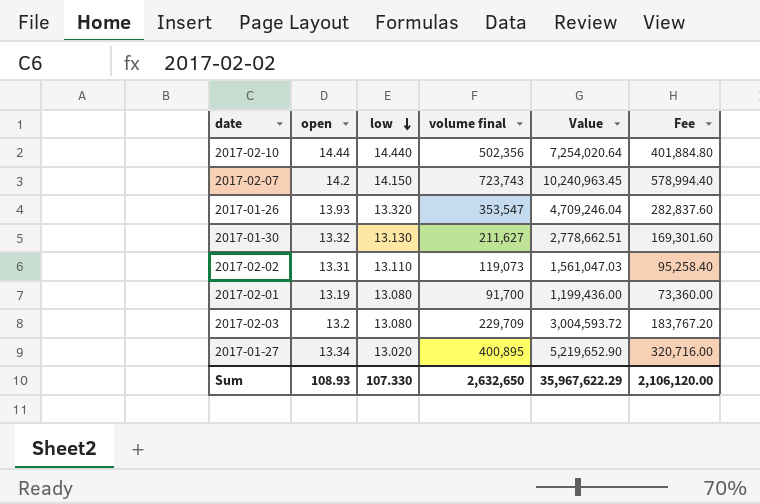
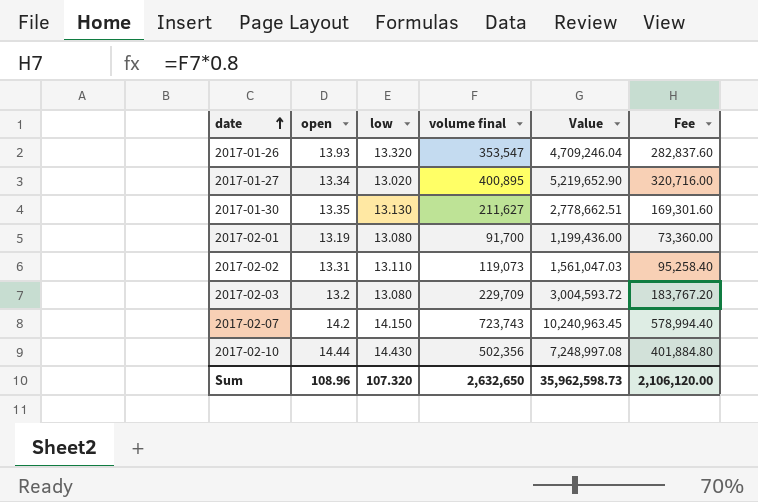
row order: low descending -> date ascending
2017-01-30 | open: 13.32 -> 13.35
2017-02-10 | low: 14.440 -> 14.430
2017-02-10 | Value: 7,254,020.64 -> 7,248,997.08
Sum | open: 108.93 -> 108.96
Sum | low: 107.330 -> 107.320
Sum | Value: 35,967,622.29 -> 35,962,598.73

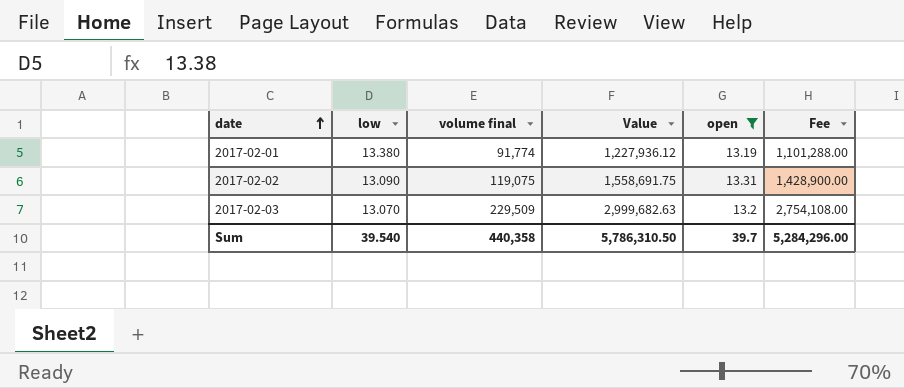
filter: none -> open <= 13.31
column open | position: 2 -> 5
column Fee | formula: [volume final] * 0.8 -> [volume final] * 12
2017-02-01 | low: 13.080 -> 13.380
2017-02-01 | volume final: 91,700 -> 91,774
2017-02-01 | Value: 1,199,436.00 -> 1,227,936.12
2017-02-02 | low: 13.110 -> 13.090
2017-02-02 | volume final: 119,073 -> 119,075
2017-02-02 | Value: 1,561,047.03 -> 1,558,691.75
2017-02-03 | low: 13.080 -> 13.070
2017-02-03 | volume final: 229,709 -> 229,509
2017-02-03 | Value: 3,004,593.72 -> 2,999,682.63
Sum | low: 107.320 -> 39.540
Sum | volume final: 2,632,650 -> 440,358
Sum | Value: 35,962,598.73 -> 5,786,310.50
Sum | open: 108.96 -> 39.7
Sum | Fee: 2,106,120.00 -> 5,284,296.00

